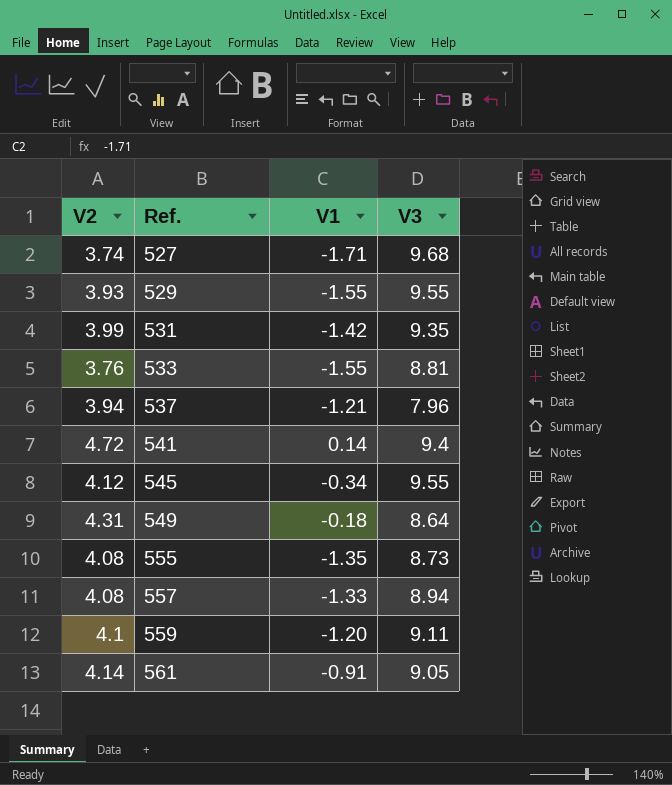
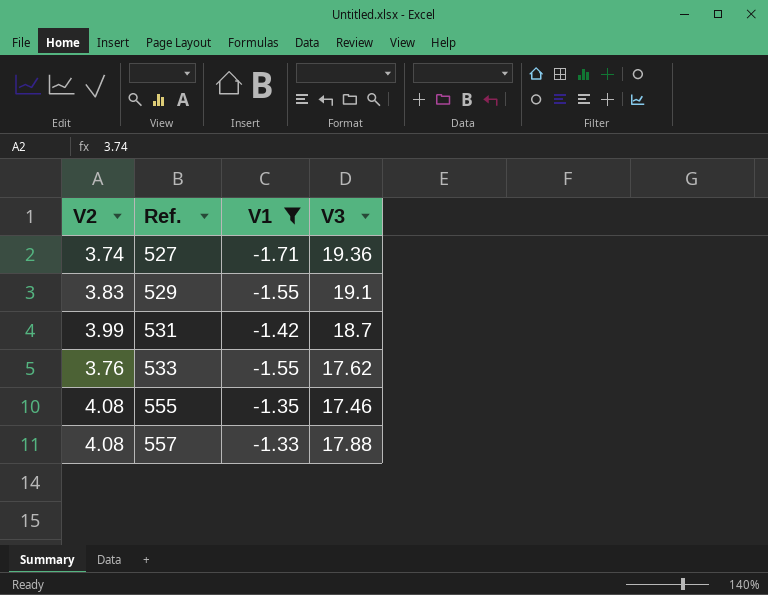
filter: none -> V1 <= -1.33
527 | V3: 9.68 -> 19.36
529 | V2: 3.93 -> 3.83
529 | V3: 9.55 -> 19.1
531 | V3: 9.35 -> 18.7
533 | V3: 8.81 -> 17.62
555 | V3: 8.73 -> 17.46
557 | V3: 8.94 -> 17.88

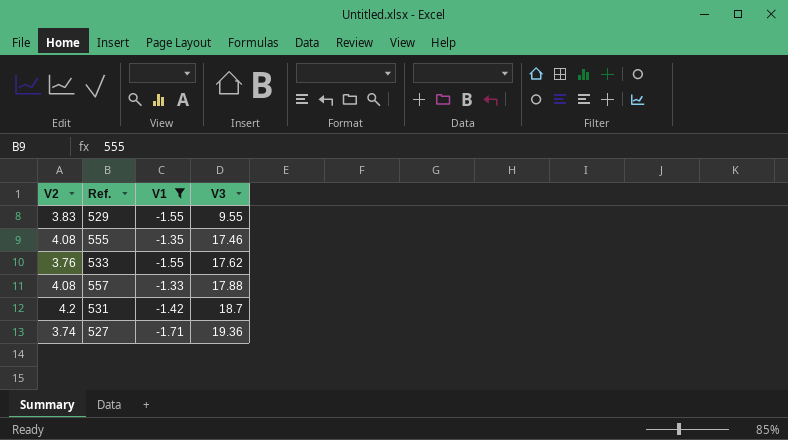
row order: Ref. ascending -> V3 ascending
529 | V3: 19.1 -> 9.55
531 | V2: 3.99 -> 4.2

